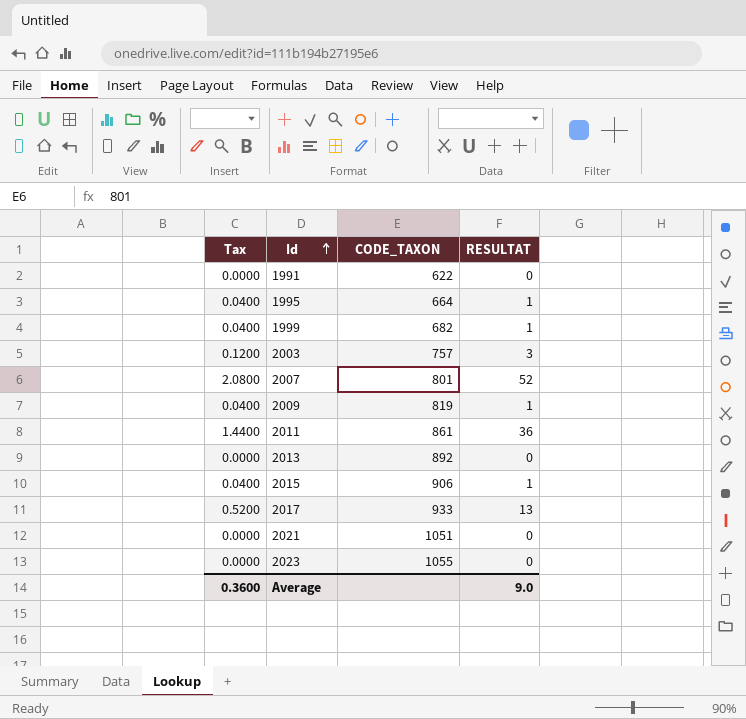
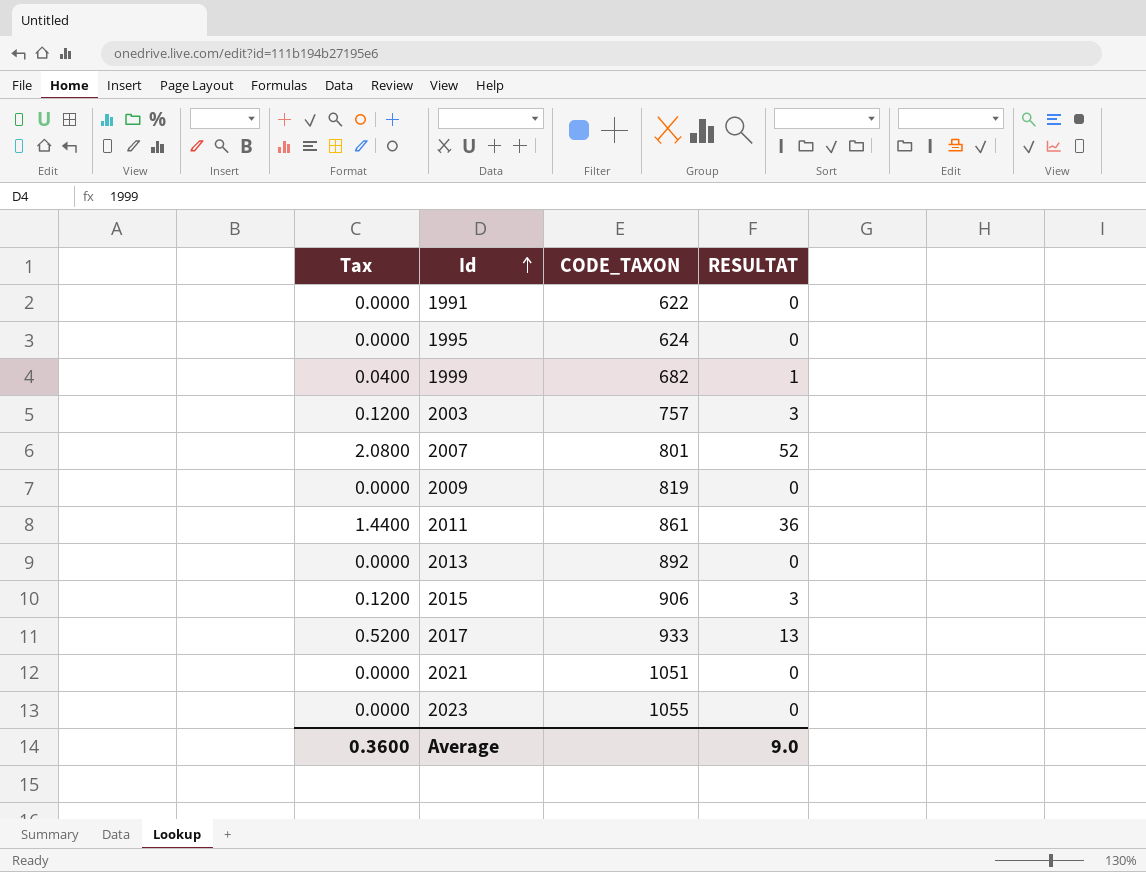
1995 | Tax: 0.0400 -> 0.0000
1995 | CODE_TAXON: 664 -> 624
1995 | RESULTAT: 1 -> 0
2009 | Tax: 0.0400 -> 0.0000
2009 | RESULTAT: 1 -> 0
2015 | Tax: 0.0400 -> 0.1200
2015 | RESULTAT: 1 -> 3

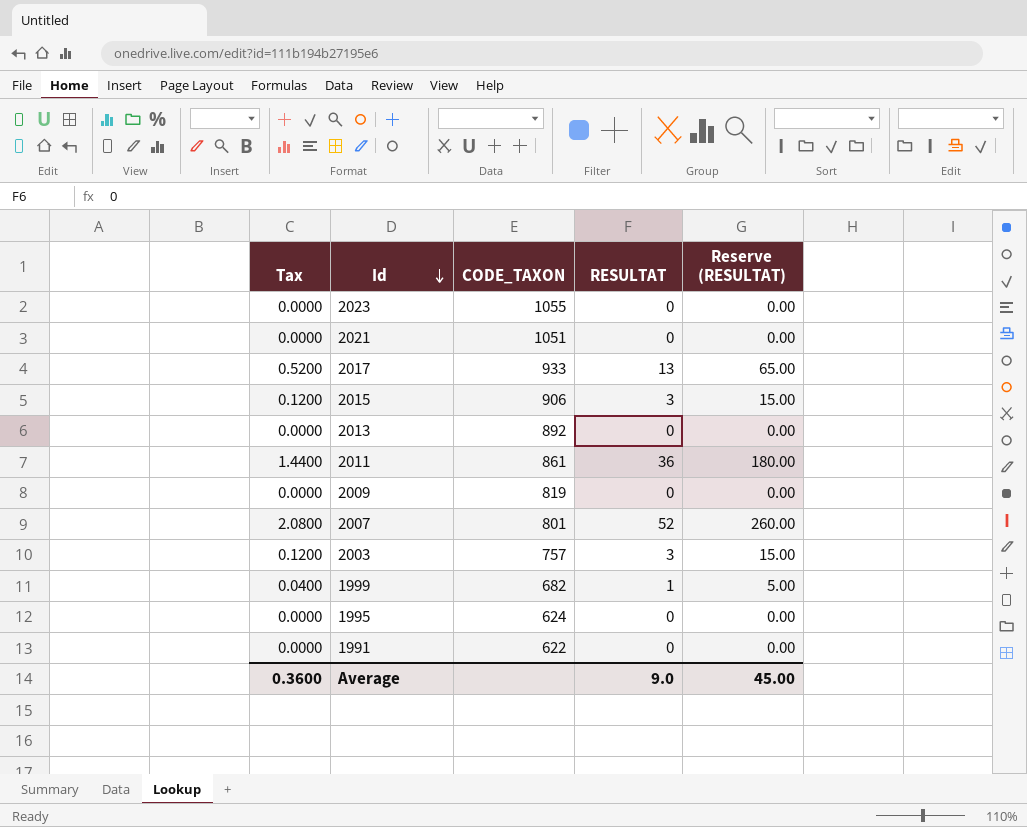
row order: Id ascending -> Id descending
column Reserve (RESULTAT) | formula: none -> [RESULTAT] * 5

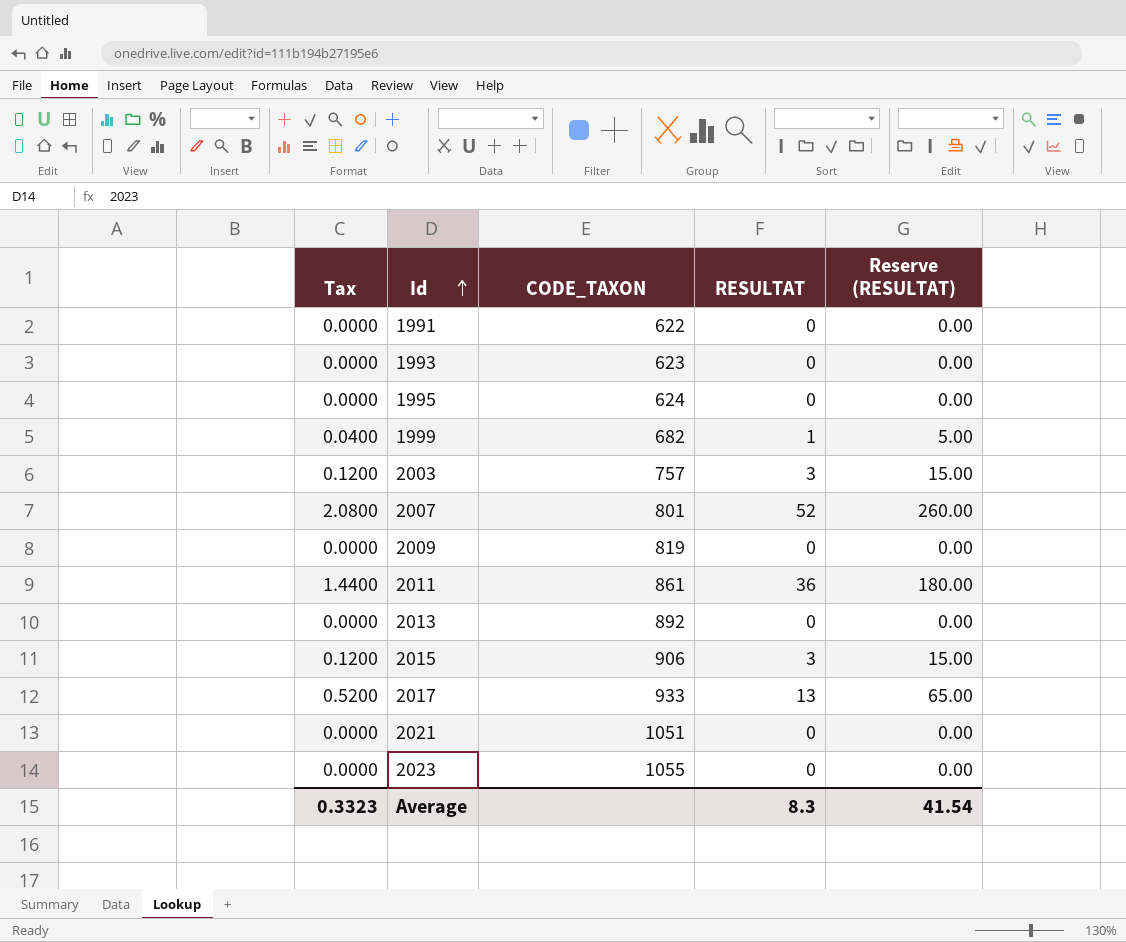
row order: Id descending -> Id ascending
row 1993: none -> 0.0000 | 623 | 0 | 0.00
Average | Tax: 0.3600 -> 0.3323
Average | RESULTAT: 9.0 -> 8.3
Average | Reserve (RESULTAT): 45.00 -> 41.54

